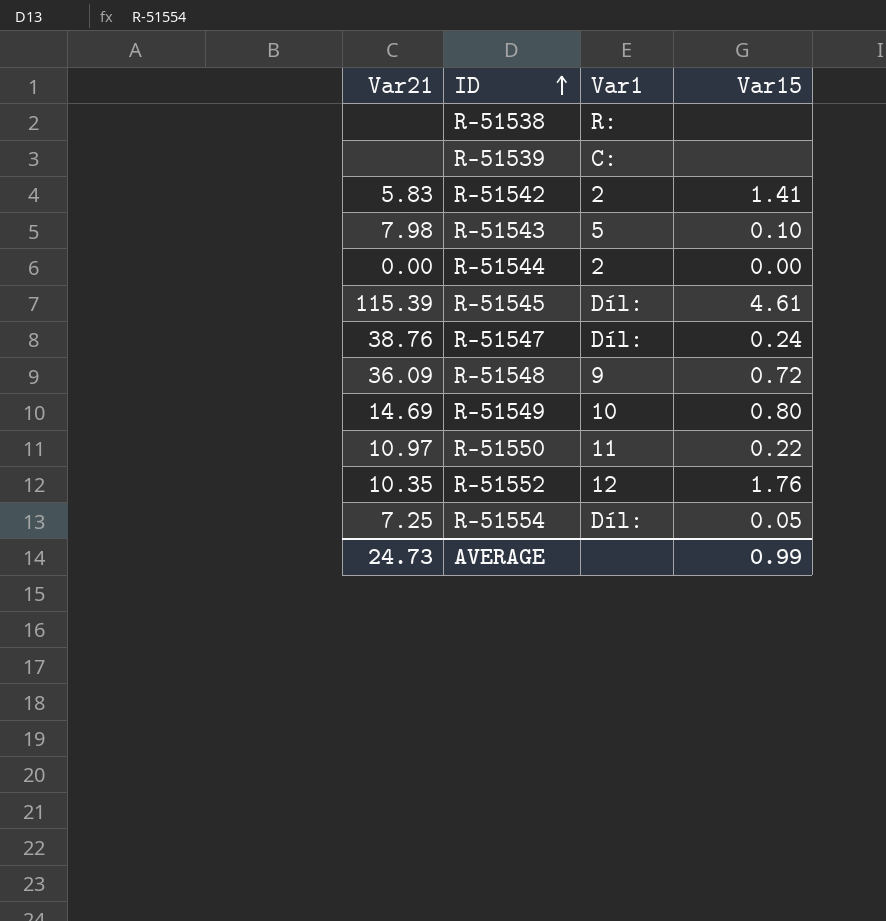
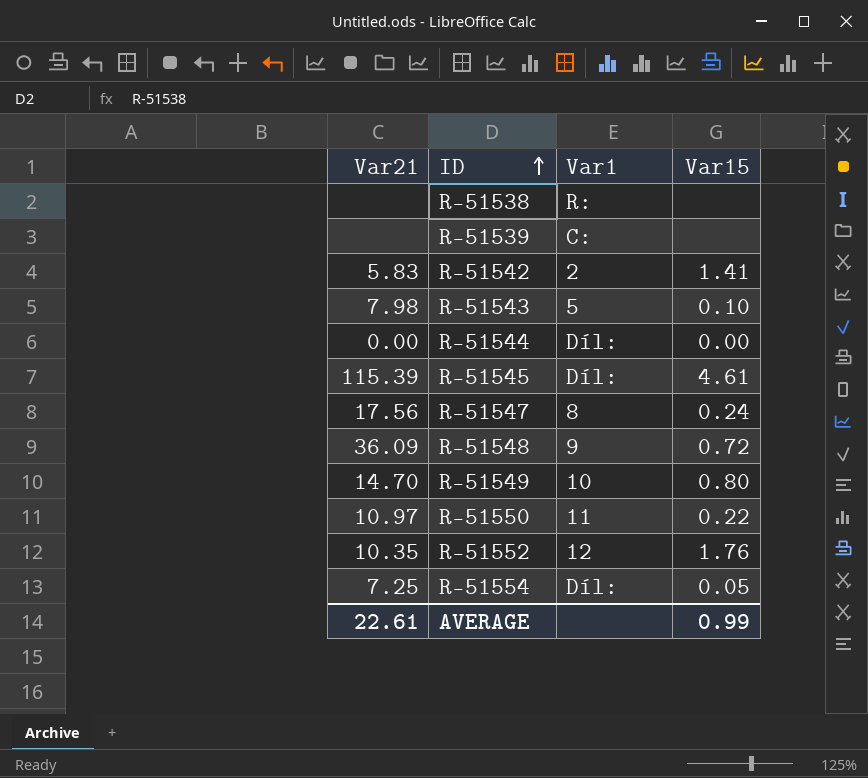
R-51544 | Var1: 2 -> Díl:
R-51547 | Var21: 38.76 -> 17.56
R-51547 | Var1: Díl: -> 8
R-51549 | Var21: 14.69 -> 14.70
AVERAGE | Var21: 24.73 -> 22.61

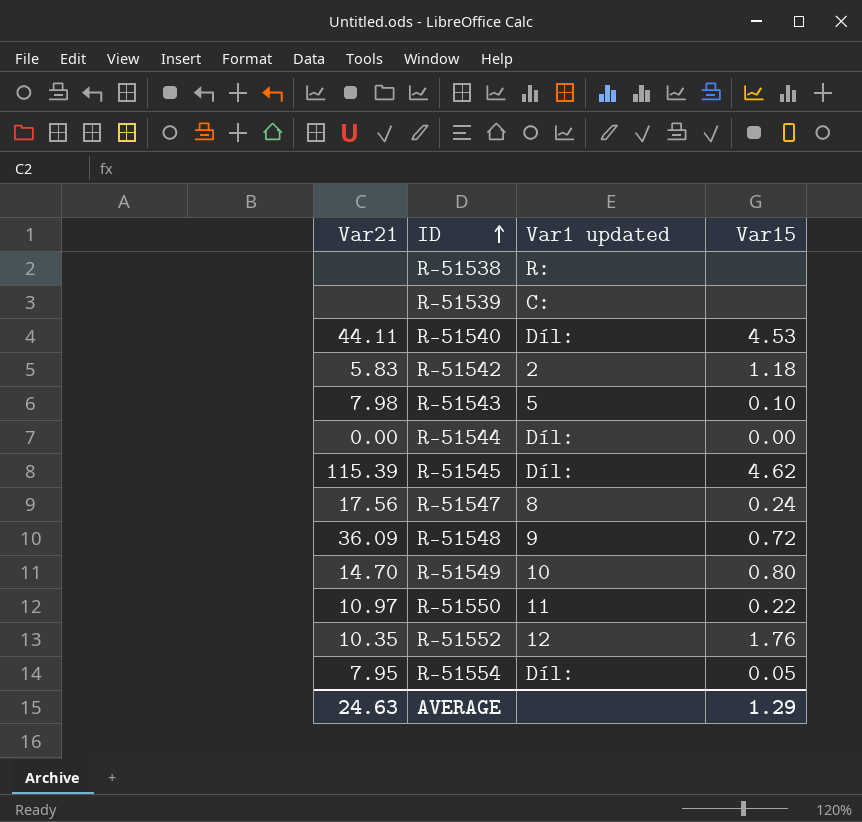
column name: Var1 -> Var1 updated
row R-51540: none -> 44.11 | Díl: | 4.53
R-51542 | Var15: 1.41 -> 1.18
R-51545 | Var15: 4.61 -> 4.62
R-51554 | Var21: 7.25 -> 7.95
AVERAGE | Var21: 22.61 -> 24.63
AVERAGE | Var15: 0.99 -> 1.29

